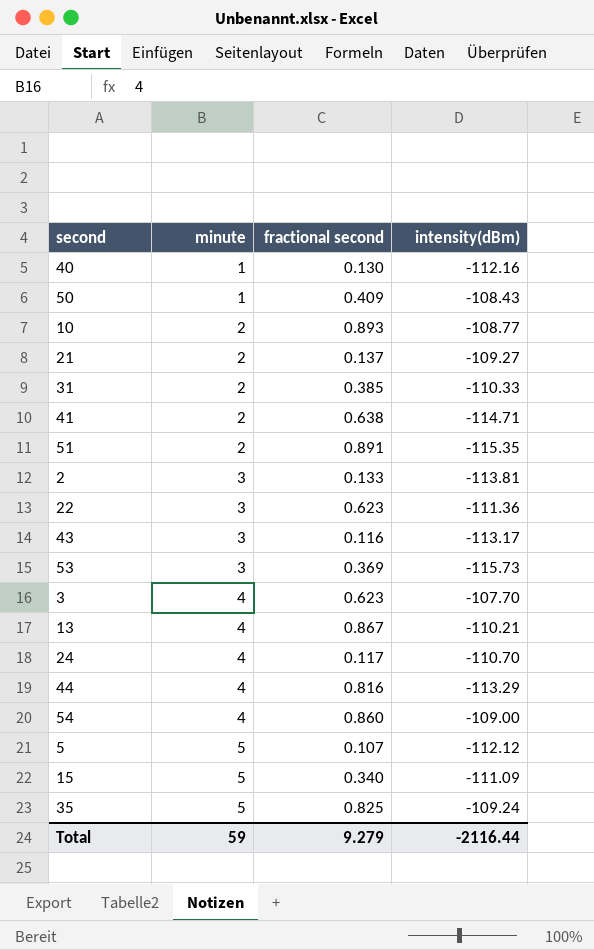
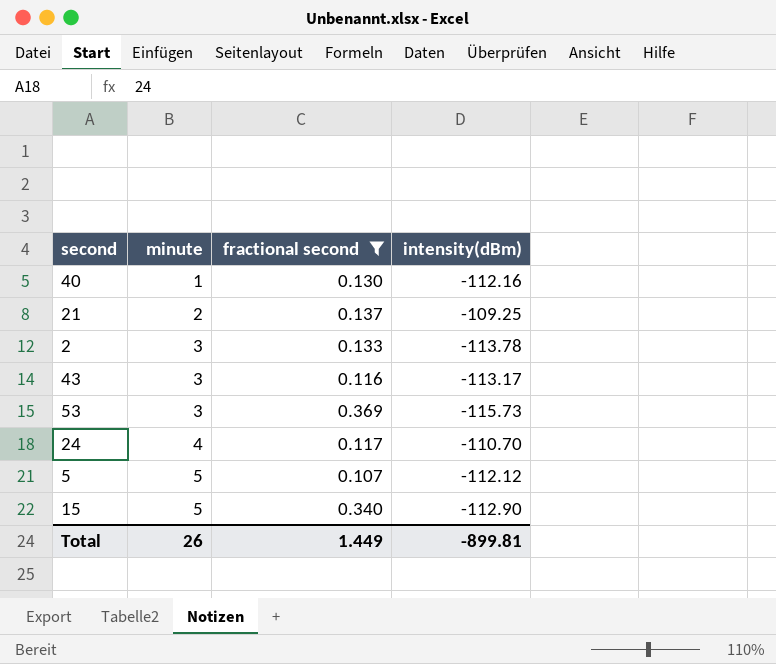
filter: none -> fractional second <= 0.369
21 | intensity(dBm): -109.27 -> -109.25
2 | intensity(dBm): -113.81 -> -113.78
15 | intensity(dBm): -111.09 -> -112.90
Total | minute: 59 -> 26
Total | fractional second: 9.279 -> 1.449
Total | intensity(dBm): -2116.44 -> -899.81

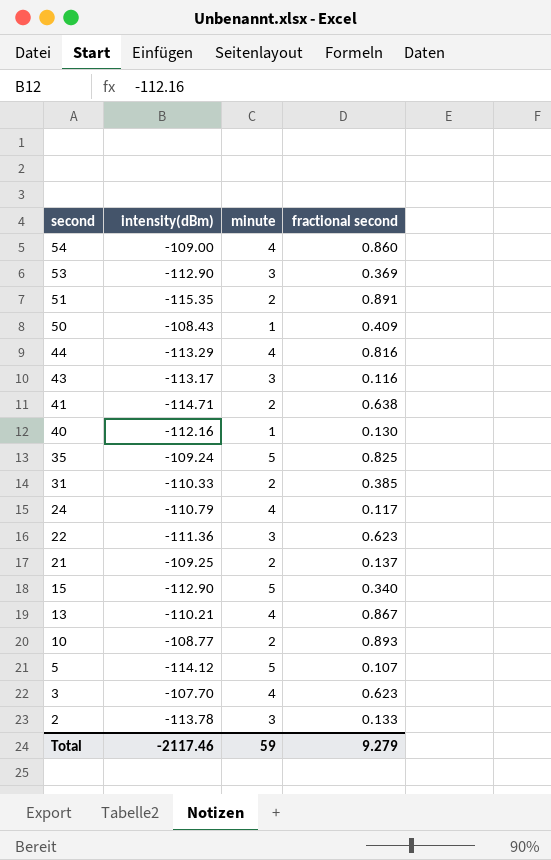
filter: fractional second <= 0.369 -> none
row order: minute ascending -> second descending
column intensity(dBm) | position: 4 -> 2
53 | intensity(dBm): -115.73 -> -112.90
24 | intensity(dBm): -110.70 -> -110.79
5 | intensity(dBm): -112.12 -> -114.12
Total | intensity(dBm): -899.81 -> -2117.46
Total | minute: 26 -> 59
Total | fractional second: 1.449 -> 9.279

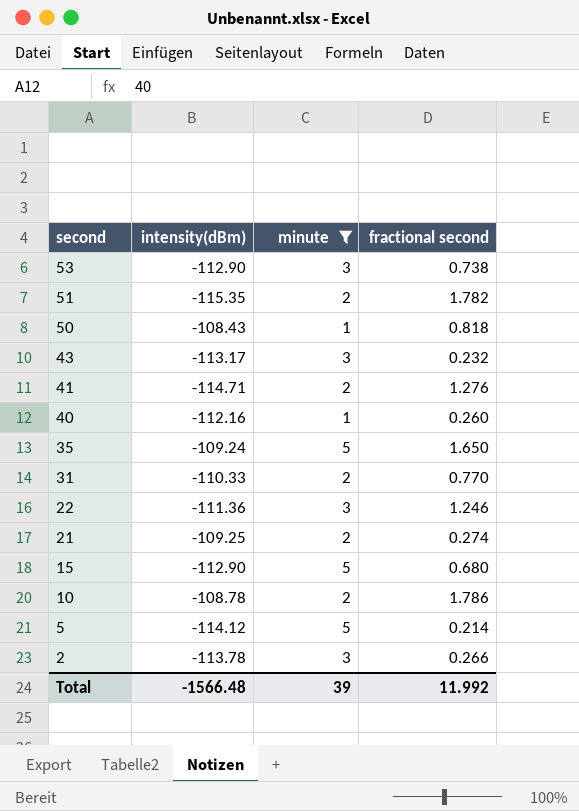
filter: none -> minute != 4
53 | fractional second: 0.369 -> 0.738
51 | fractional second: 0.891 -> 1.782
50 | fractional second: 0.409 -> 0.818
43 | fractional second: 0.116 -> 0.232
41 | fractional second: 0.638 -> 1.276
40 | fractional second: 0.130 -> 0.260
35 | fractional second: 0.825 -> 1.650
31 | fractional second: 0.385 -> 0.770
22 | fractional second: 0.623 -> 1.246
21 | fractional second: 0.137 -> 0.274
15 | fractional second: 0.340 -> 0.680
10 | intensity(dBm): -108.77 -> -108.78
10 | fractional second: 0.893 -> 1.786
5 | fractional second: 0.107 -> 0.214
2 | fractional second: 0.133 -> 0.266
Total | intensity(dBm): -2117.46 -> -1566.48
Total | minute: 59 -> 39
Total | fractional second: 9.279 -> 11.992

